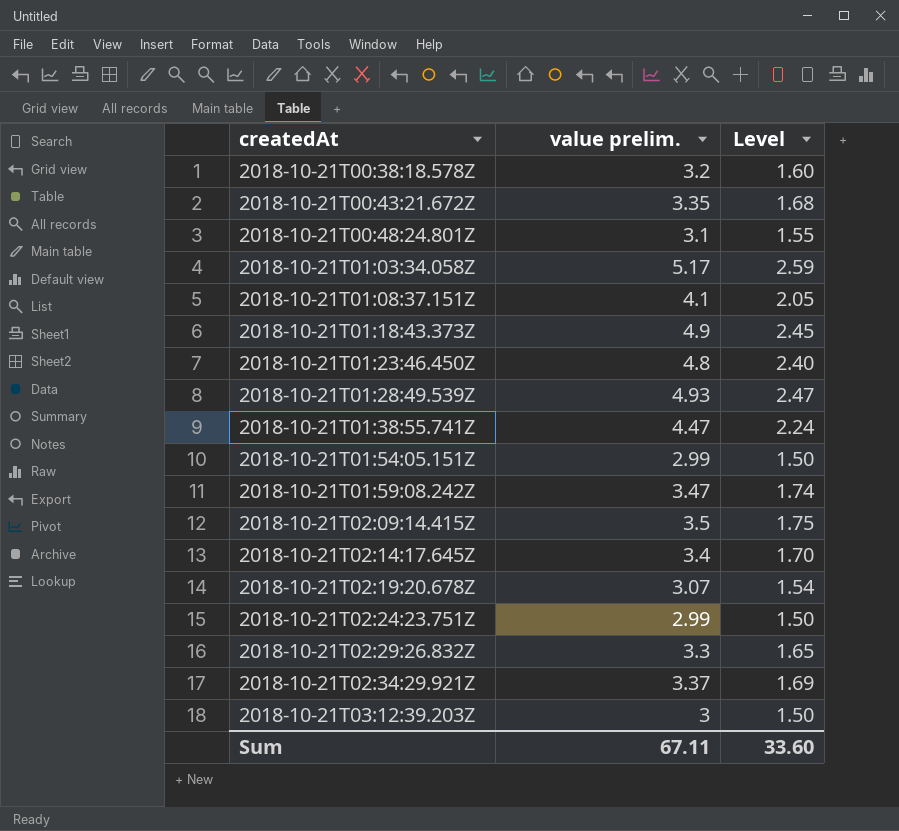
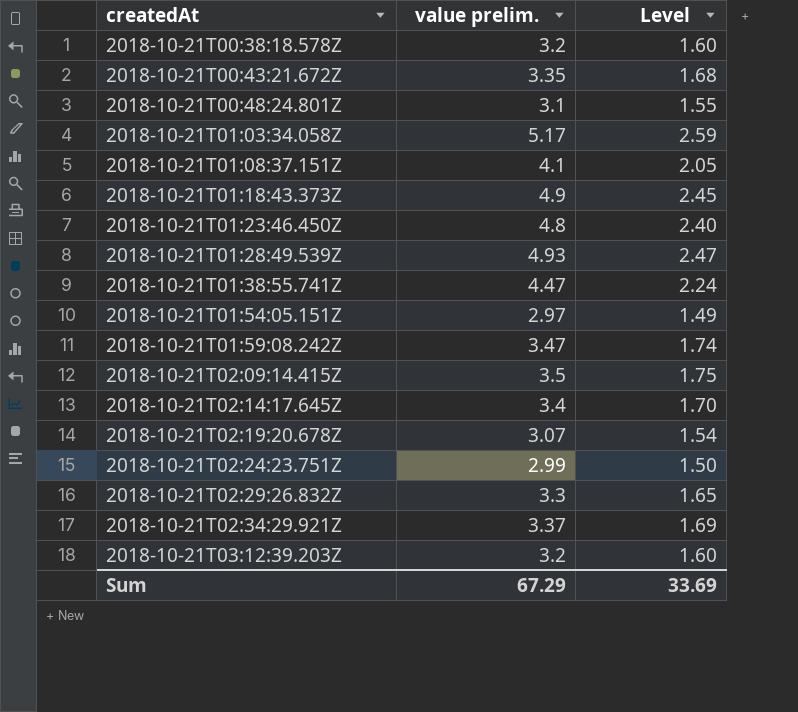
2018-10-21T01:54:05.151Z | value prelim.: 2.99 -> 2.97
2018-10-21T01:54:05.151Z | Level: 1.50 -> 1.49
2018-10-21T03:12:39.203Z | value prelim.: 3 -> 3.2
2018-10-21T03:12:39.203Z | Level: 1.50 -> 1.60
Sum | value prelim.: 67.11 -> 67.29
Sum | Level: 33.60 -> 33.69

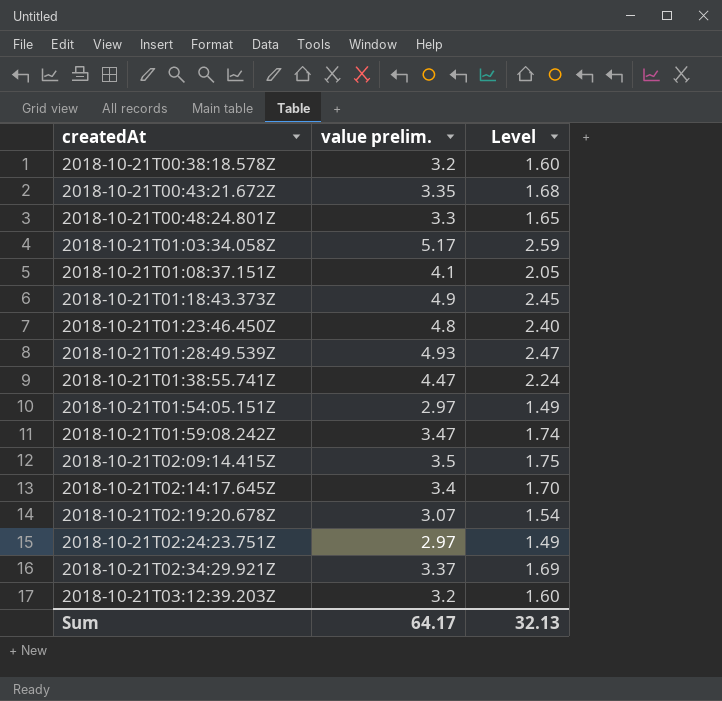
row 2018-10-21T02:29:26.832Z: 3.3 | 1.65 -> none
2018-10-21T00:48:24.801Z | value prelim.: 3.1 -> 3.3
2018-10-21T00:48:24.801Z | Level: 1.55 -> 1.65
2018-10-21T02:24:23.751Z | value prelim.: 2.99 -> 2.97
2018-10-21T02:24:23.751Z | Level: 1.50 -> 1.49
Sum | value prelim.: 67.29 -> 64.17
Sum | Level: 33.69 -> 32.13

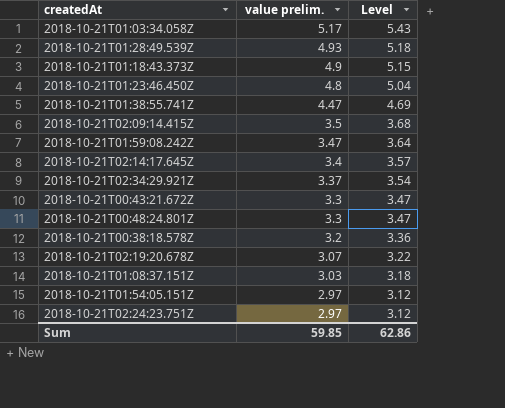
row order: createdAt ascending -> value prelim. descending
column Level | formula: [value prelim.] * 0.5 -> [value prelim.] * 1.05
row 2018-10-21T03:12:39.203Z: 3.2 | 1.60 -> none
2018-10-21T00:43:21.672Z | value prelim.: 3.35 -> 3.3
2018-10-21T01:08:37.151Z | value prelim.: 4.1 -> 3.03
Sum | value prelim.: 64.17 -> 59.85
Sum | Level: 32.13 -> 62.86

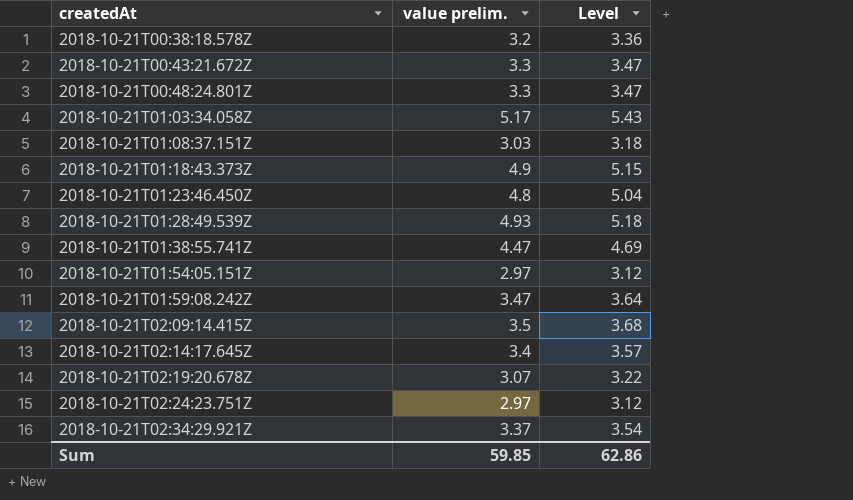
row order: value prelim. descending -> createdAt ascending

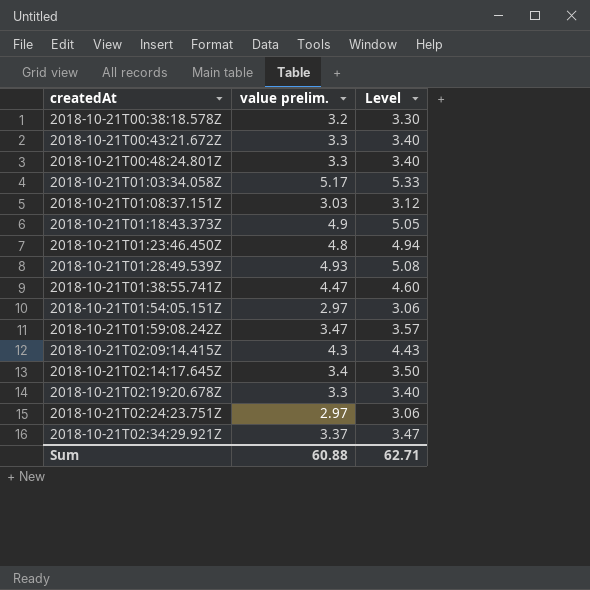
column Level | formula: [value prelim.] * 1.05 -> [value prelim.] * 1.03
2018-10-21T02:09:14.415Z | value prelim.: 3.5 -> 4.3
2018-10-21T02:19:20.678Z | value prelim.: 3.07 -> 3.3
Sum | value prelim.: 59.85 -> 60.88
Sum | Level: 62.86 -> 62.71

